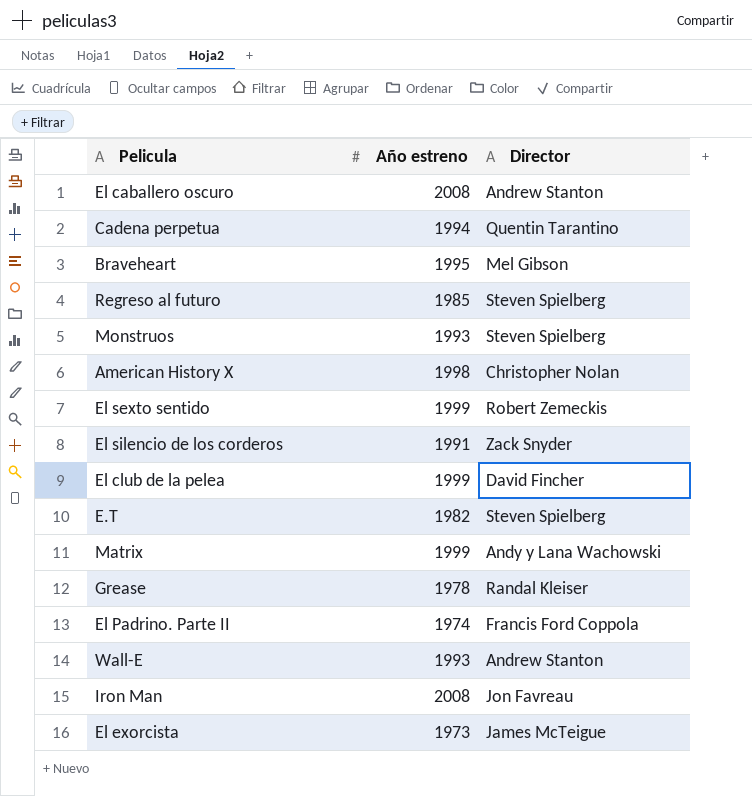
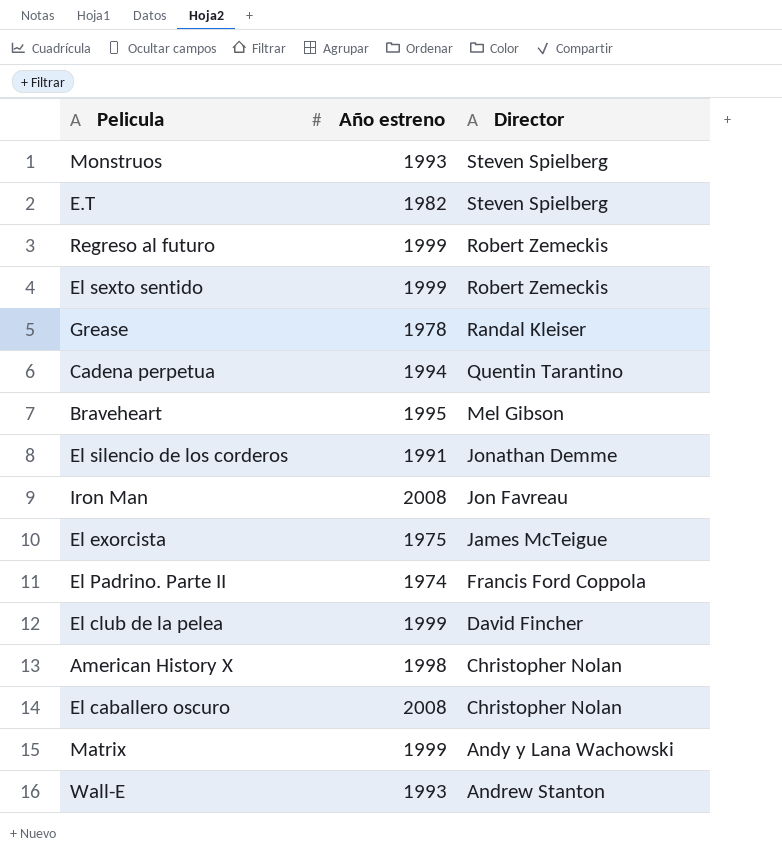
row order: none -> Director descending
Regreso al futuro | Año estreno: 1985 -> 1999
Regreso al futuro | Director: Steven Spielberg -> Robert Zemeckis
El silencio de los corderos | Director: Zack Snyder -> Jonathan Demme
El exorcista | Año estreno: 1973 -> 1975
El caballero oscuro | Director: Andrew Stanton -> Christopher Nolan

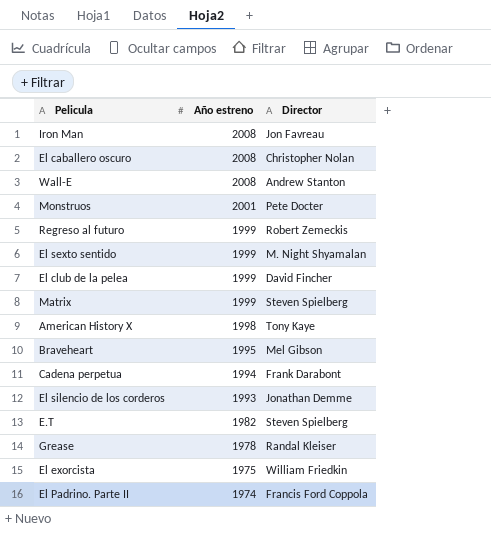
row order: Director descending -> Año estreno descending
Wall-E | Año estreno: 1993 -> 2008
Monstruos | Año estreno: 1993 -> 2001
Monstruos | Director: Steven Spielberg -> Pete Docter
El sexto sentido | Director: Robert Zemeckis -> M. Night Shyamalan
Matrix | Director: Andy y Lana Wachowski -> Steven Spielberg
American History X | Director: Christopher Nolan -> Tony Kaye
Cadena perpetua | Director: Quentin Tarantino -> Frank Darabont
El silencio de los corderos | Año estreno: 1991 -> 1993
El exorcista | Director: James McTeigue -> William Friedkin

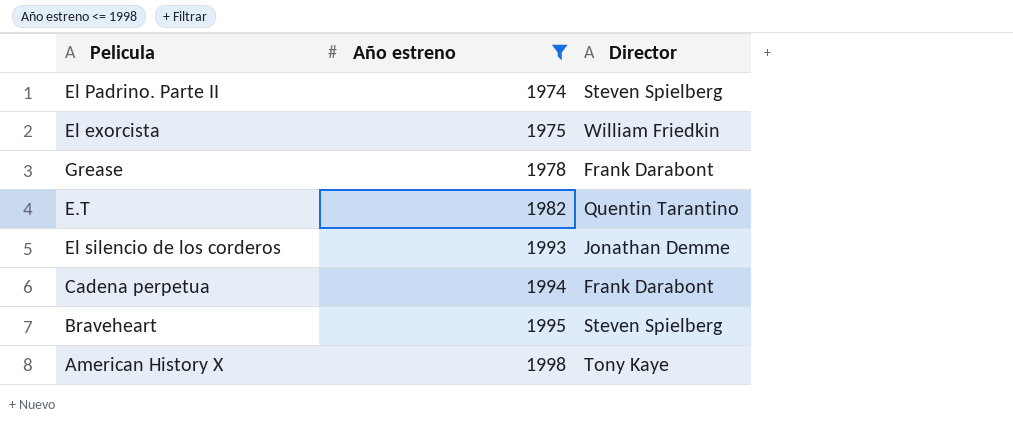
filter: none -> Año estreno <= 1998
row order: Año estreno descending -> Año estreno ascending
El Padrino. Parte II | Director: Francis Ford Coppola -> Steven Spielberg
Grease | Director: Randal Kleiser -> Frank Darabont
E.T | Director: Steven Spielberg -> Quentin Tarantino
Braveheart | Director: Mel Gibson -> Steven Spielberg

